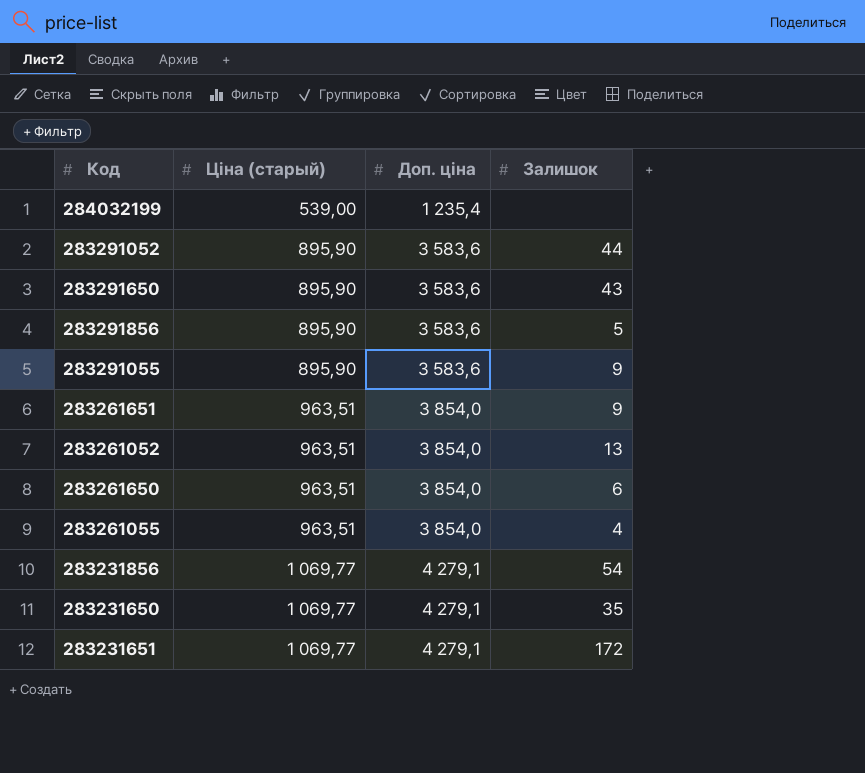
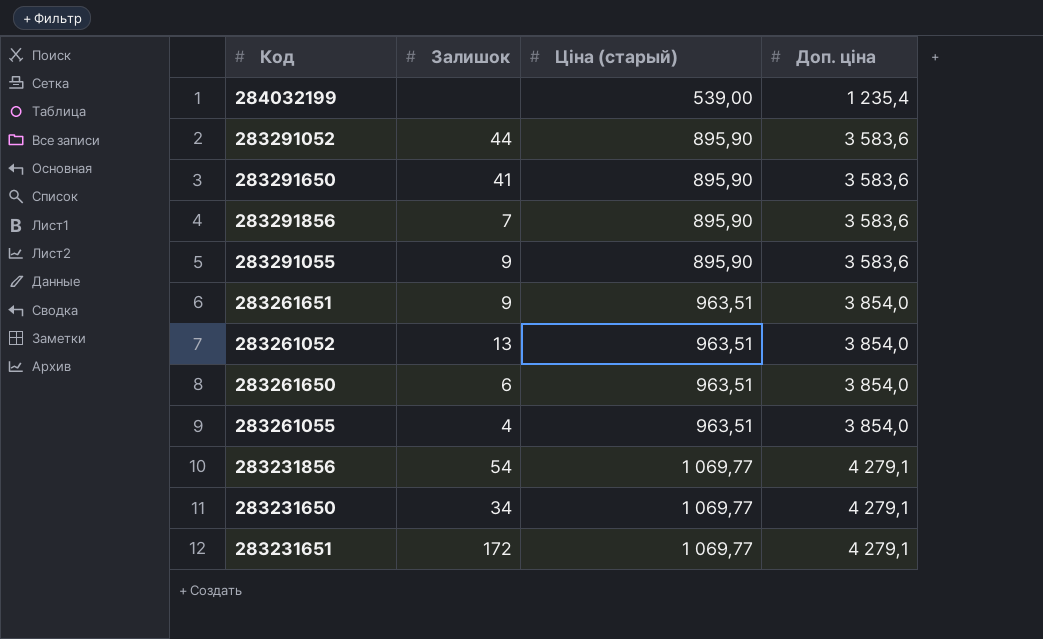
column Залишок | position: 4 -> 2
283291650 | Залишок: 43 -> 41
283291856 | Залишок: 5 -> 7
283231650 | Залишок: 35 -> 34

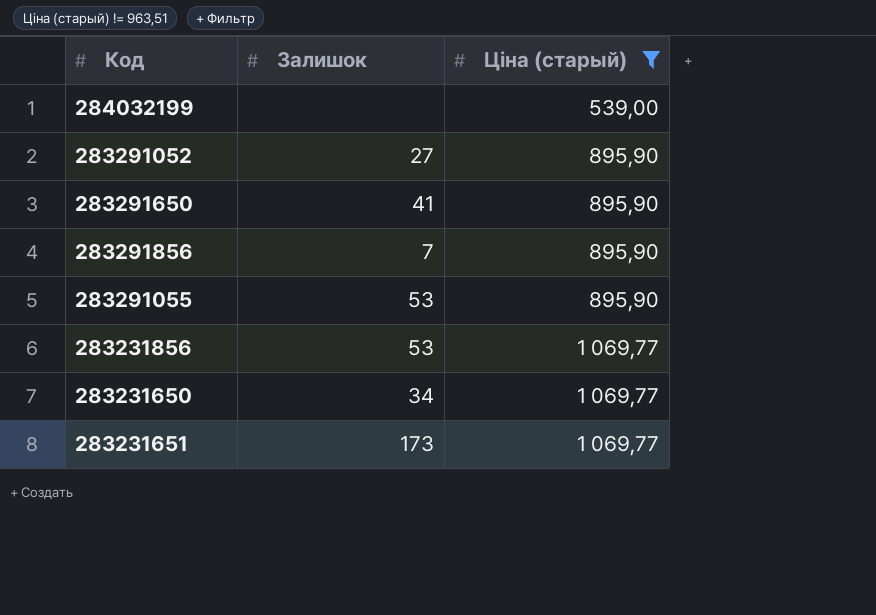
filter: none -> Ціна (старый) != 963,51
column Доп. ціна | position: 4 -> none
283291052 | Залишок: 44 -> 27
283291055 | Залишок: 9 -> 53
283231856 | Залишок: 54 -> 53
283231651 | Залишок: 172 -> 173

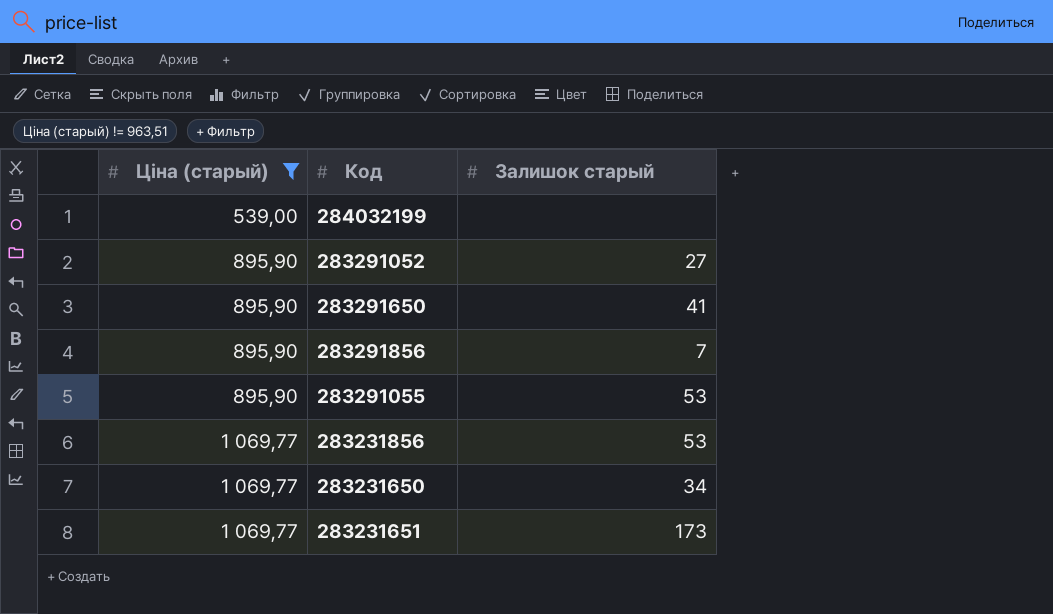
column Ціна (старый) | position: 3 -> 1
column name: Залишок -> Залишок старый

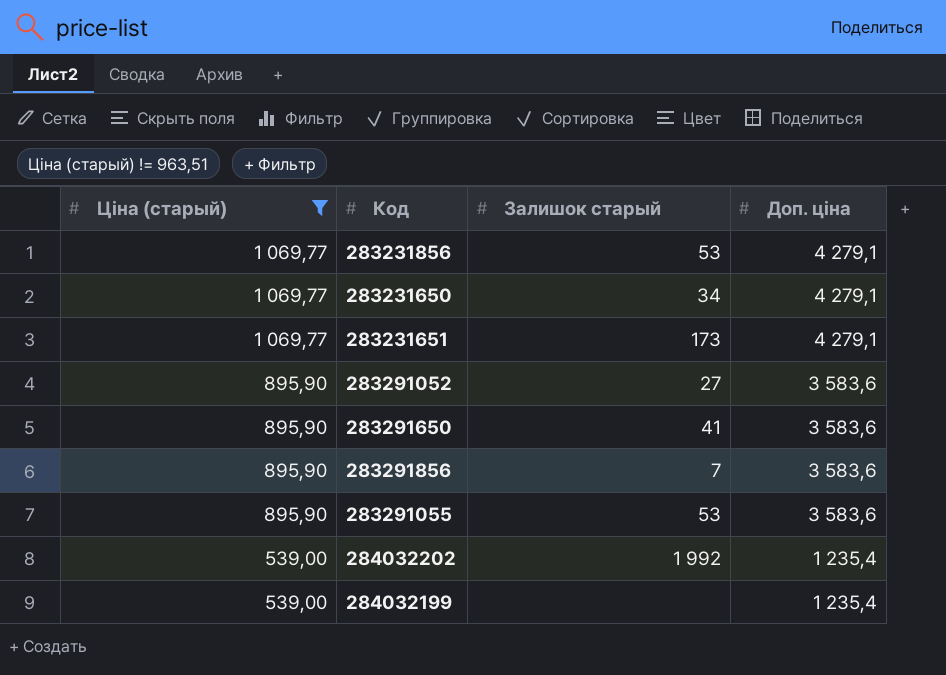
row order: Ціна (старый) ascending -> Ціна (старый) descending
column Доп. ціна | position: none -> 4
row 284032202: none -> 539,00 | 1 992 | 1 235,4

